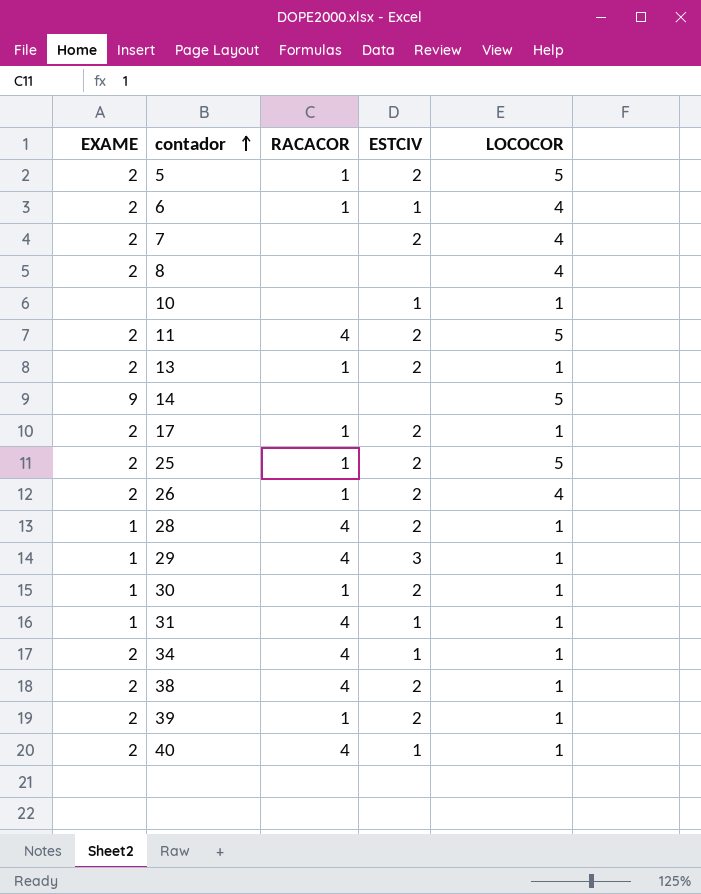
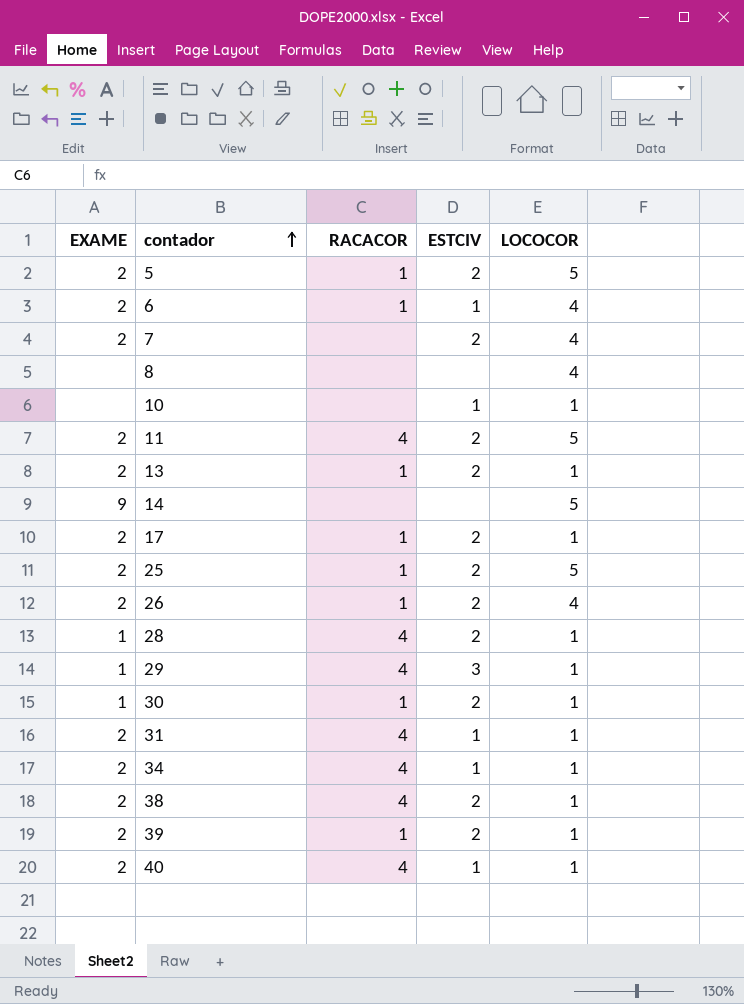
8 | EXAME: 2 -> none
31 | EXAME: 1 -> 2

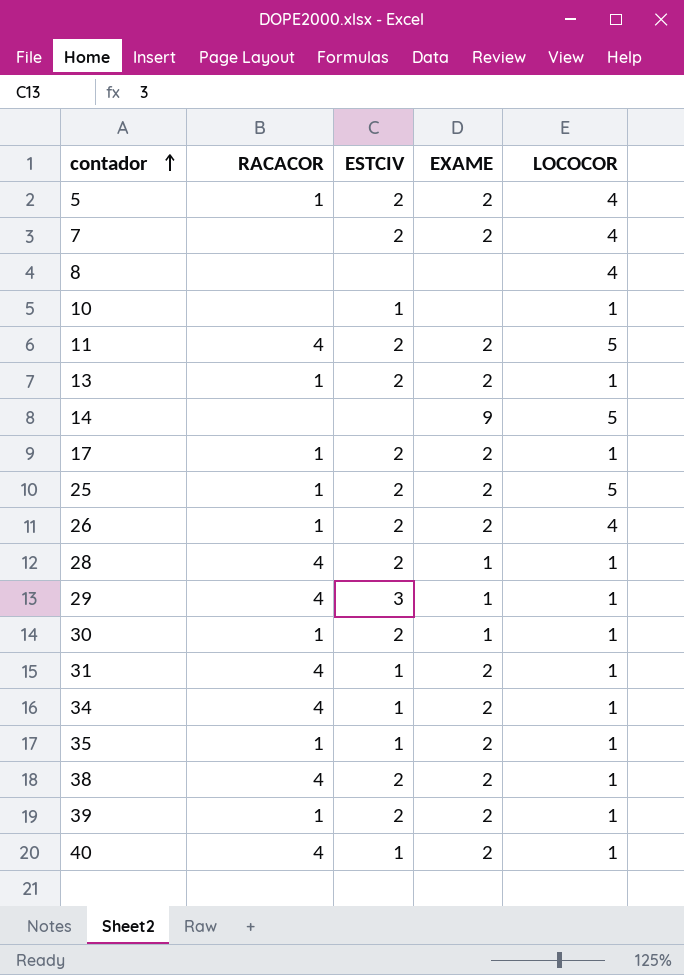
column EXAME | position: 1 -> 4
row 6: 2 | 1 | 1 | 4 -> none
5 | LOCOCOR: 5 -> 4
row 35: none -> 1 | 1 | 2 | 1

